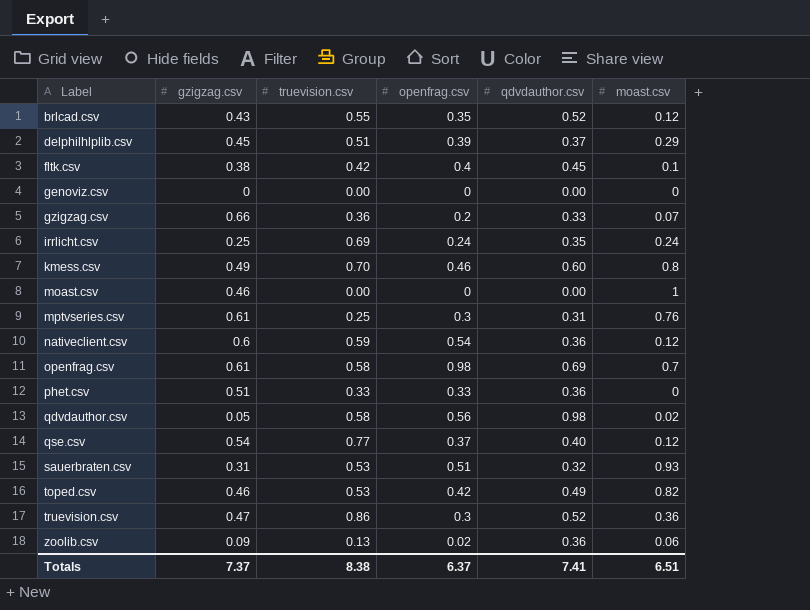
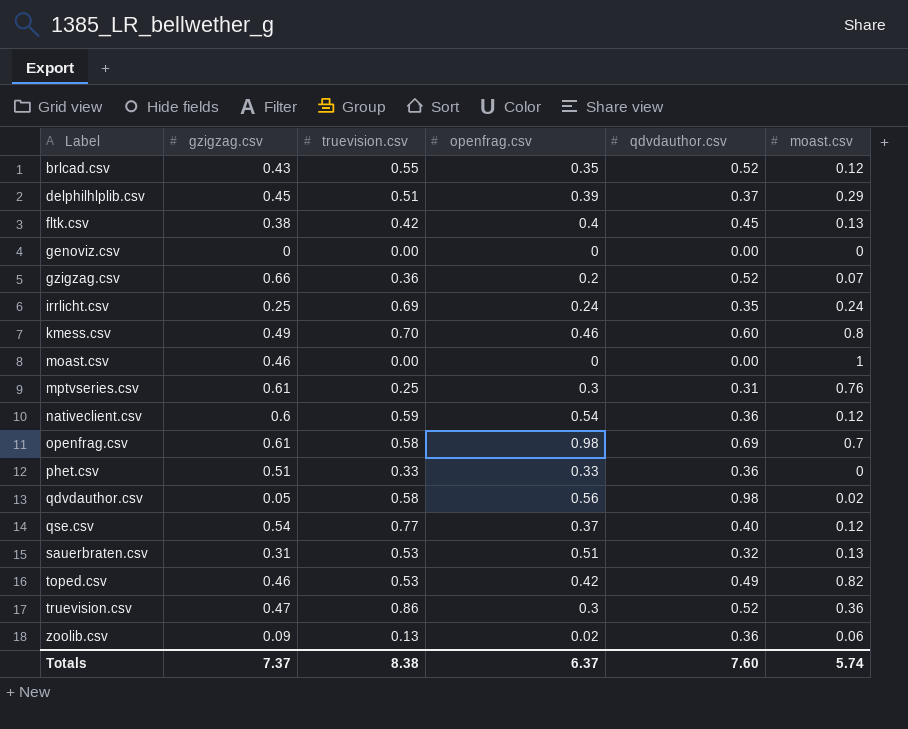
fltk.csv | moast.csv: 0.1 -> 0.13
gzigzag.csv | qdvdauthor.csv: 0.33 -> 0.52
sauerbraten.csv | moast.csv: 0.93 -> 0.13
Totals | qdvdauthor.csv: 7.41 -> 7.60
Totals | moast.csv: 6.51 -> 5.74

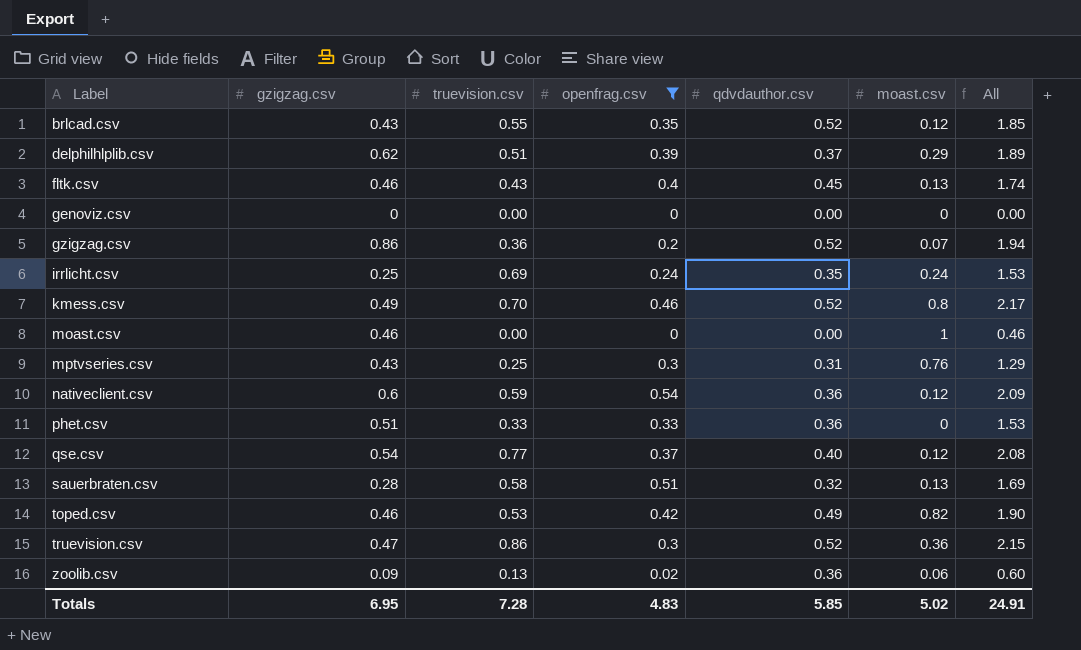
filter: none -> openfrag.csv <= 0.54
column All | formula: none -> [gzigzag.csv] + [truevision.csv] + [openfrag.csv] + [qdvdauthor.csv]
delphilhlplib.csv | gzigzag.csv: 0.45 -> 0.62
fltk.csv | gzigzag.csv: 0.38 -> 0.46
fltk.csv | truevision.csv: 0.42 -> 0.43
gzigzag.csv | gzigzag.csv: 0.66 -> 0.86
kmess.csv | qdvdauthor.csv: 0.60 -> 0.52
mptvseries.csv | gzigzag.csv: 0.61 -> 0.43
sauerbraten.csv | gzigzag.csv: 0.31 -> 0.28
sauerbraten.csv | truevision.csv: 0.53 -> 0.58
Totals | gzigzag.csv: 7.37 -> 6.95
Totals | truevision.csv: 8.38 -> 7.28
Totals | openfrag.csv: 6.37 -> 4.83
Totals | qdvdauthor.csv: 7.60 -> 5.85
Totals | moast.csv: 5.74 -> 5.02

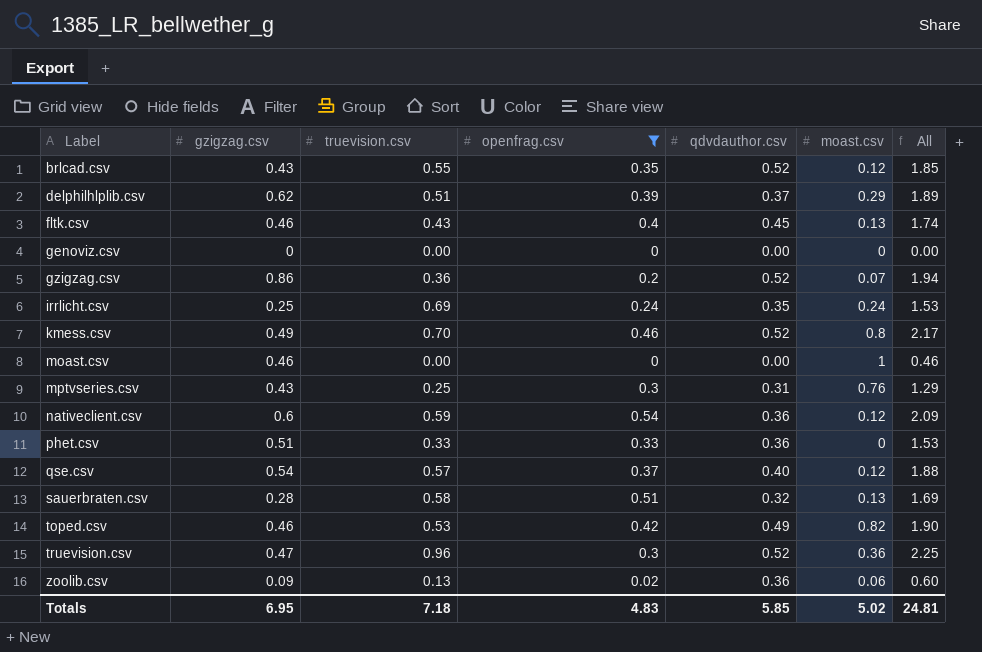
qse.csv | truevision.csv: 0.77 -> 0.57
qse.csv | All: 2.08 -> 1.88
truevision.csv | truevision.csv: 0.86 -> 0.96
truevision.csv | All: 2.15 -> 2.25
Totals | truevision.csv: 7.28 -> 7.18
Totals | All: 24.91 -> 24.81

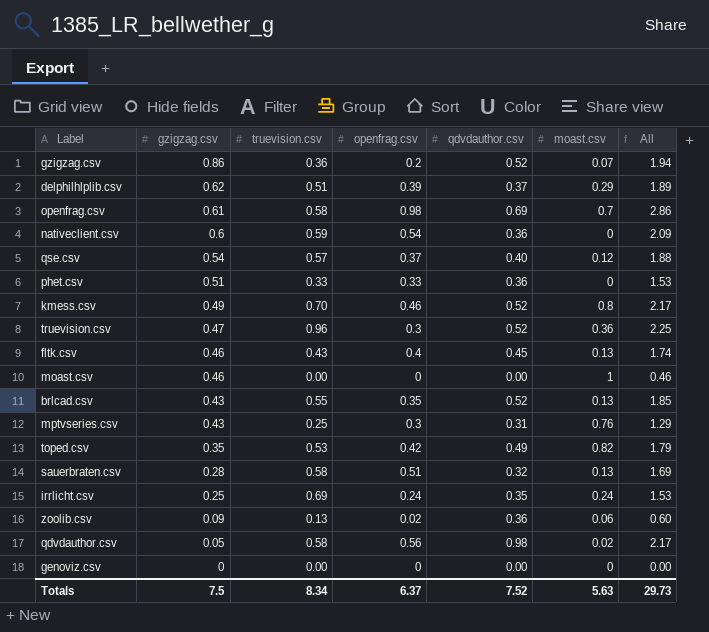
filter: openfrag.csv <= 0.54 -> none
row order: Label ascending -> gzigzag.csv descending
nativeclient.csv | moast.csv: 0.12 -> 0
brlcad.csv | moast.csv: 0.12 -> 0.13
toped.csv | gzigzag.csv: 0.46 -> 0.35
toped.csv | All: 1.90 -> 1.79
Totals | gzigzag.csv: 6.95 -> 7.5
Totals | truevision.csv: 7.18 -> 8.34
Totals | openfrag.csv: 4.83 -> 6.37
Totals | qdvdauthor.csv: 5.85 -> 7.52
Totals | moast.csv: 5.02 -> 5.63
Totals | All: 24.81 -> 29.73

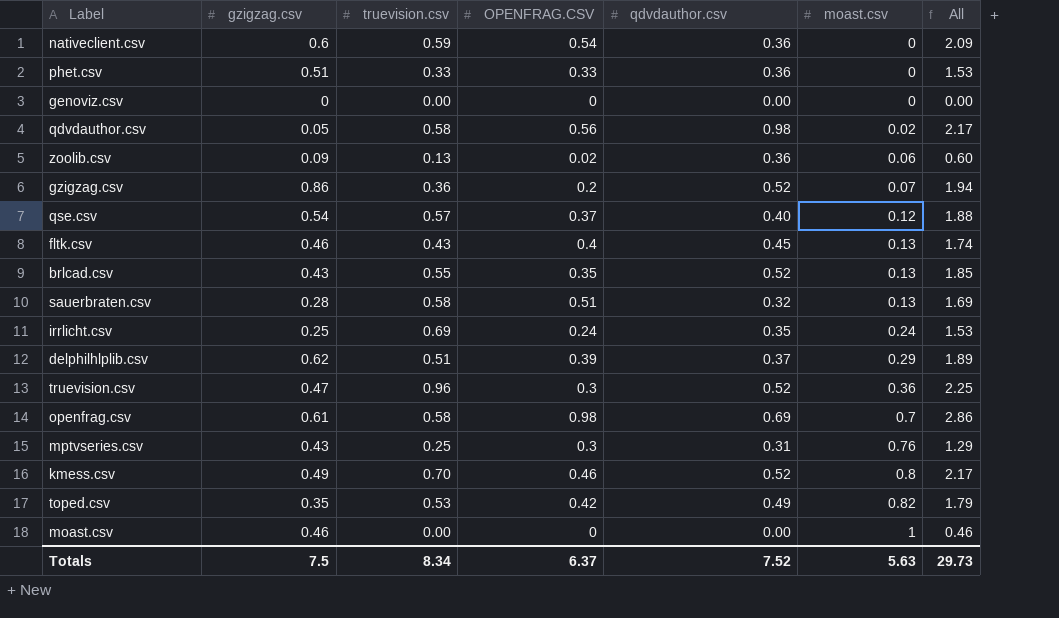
row order: gzigzag.csv descending -> moast.csv ascending
column name: openfrag.csv -> OPENFRAG.CSV

